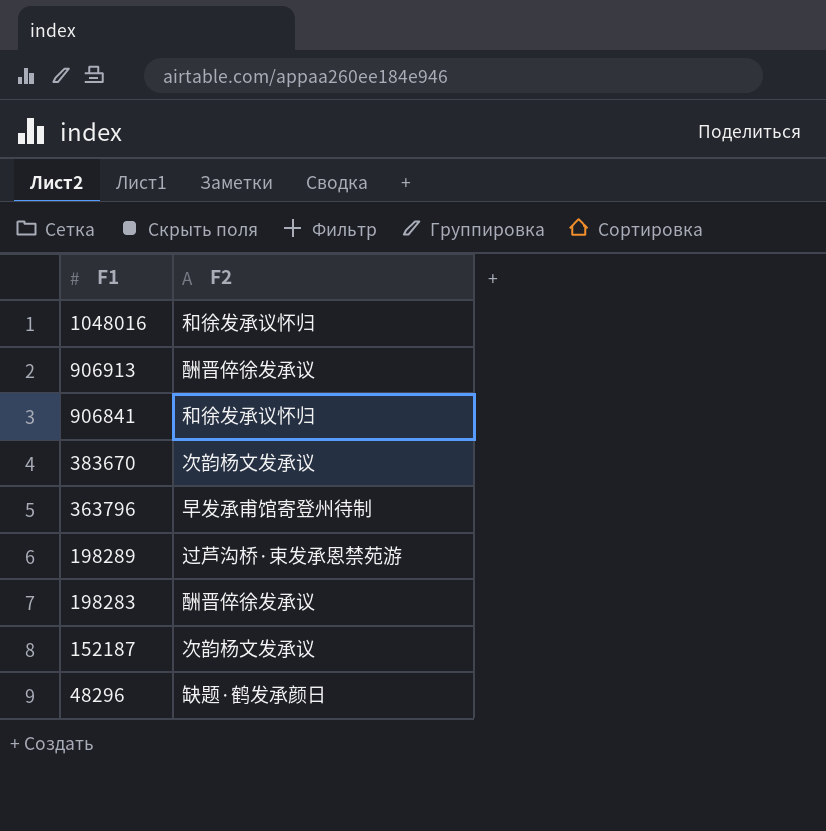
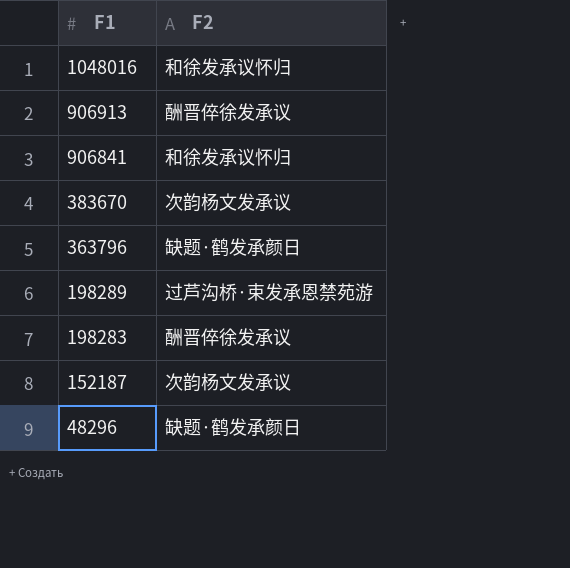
363796 | F2: 早发承甫馆寄登州待制 -> 缺题·鹤发承颜日

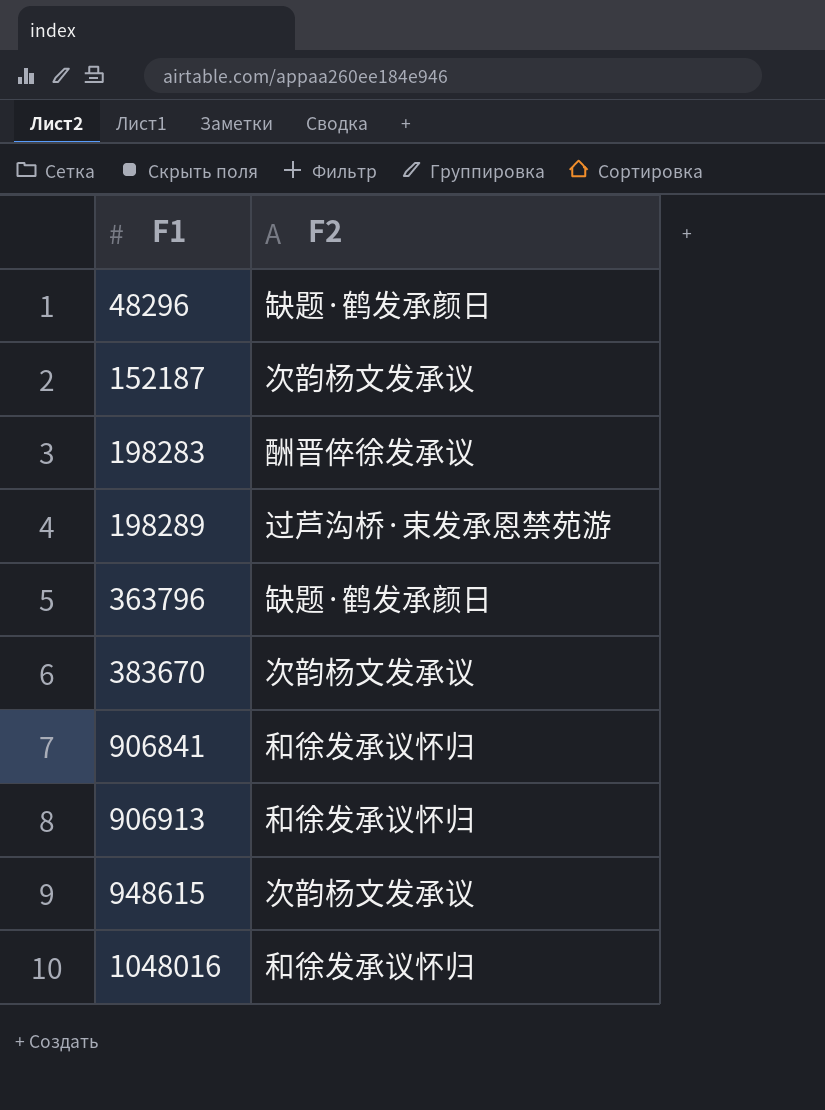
row order: F1 descending -> F1 ascending
906913 | F2: 酬晋倅徐发承议 -> 和徐发承议怀归
row 948615: none -> 次韵杨文发承议

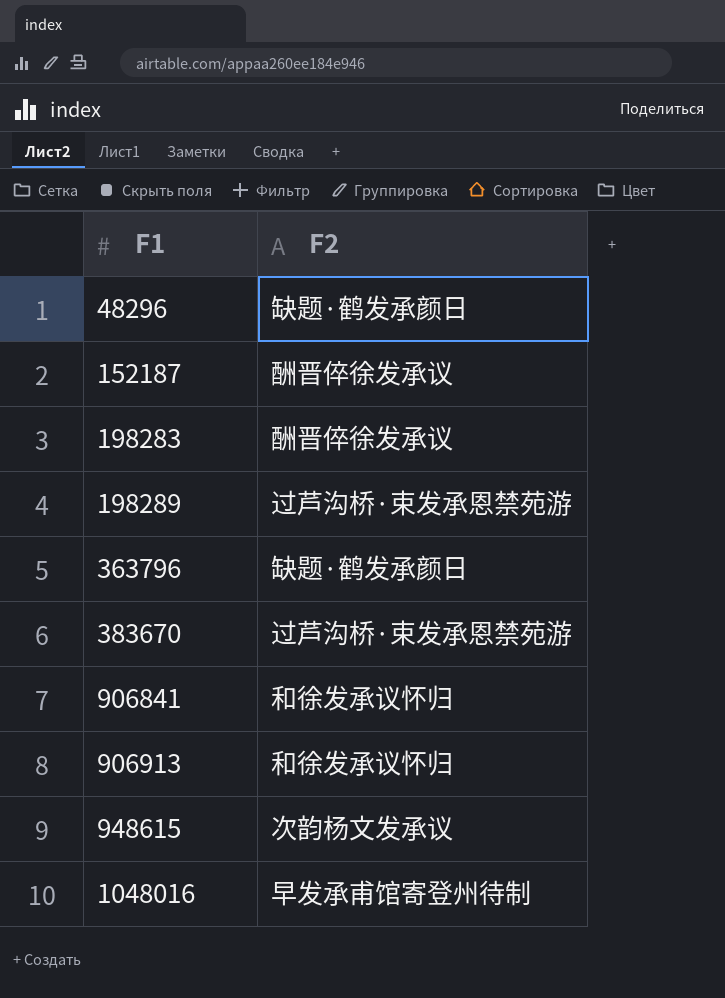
152187 | F2: 次韵杨文发承议 -> 酬晋倅徐发承议
383670 | F2: 次韵杨文发承议 -> 过芦沟桥·束发承恩禁苑游
1048016 | F2: 和徐发承议怀归 -> 早发承甫馆寄登州待制

